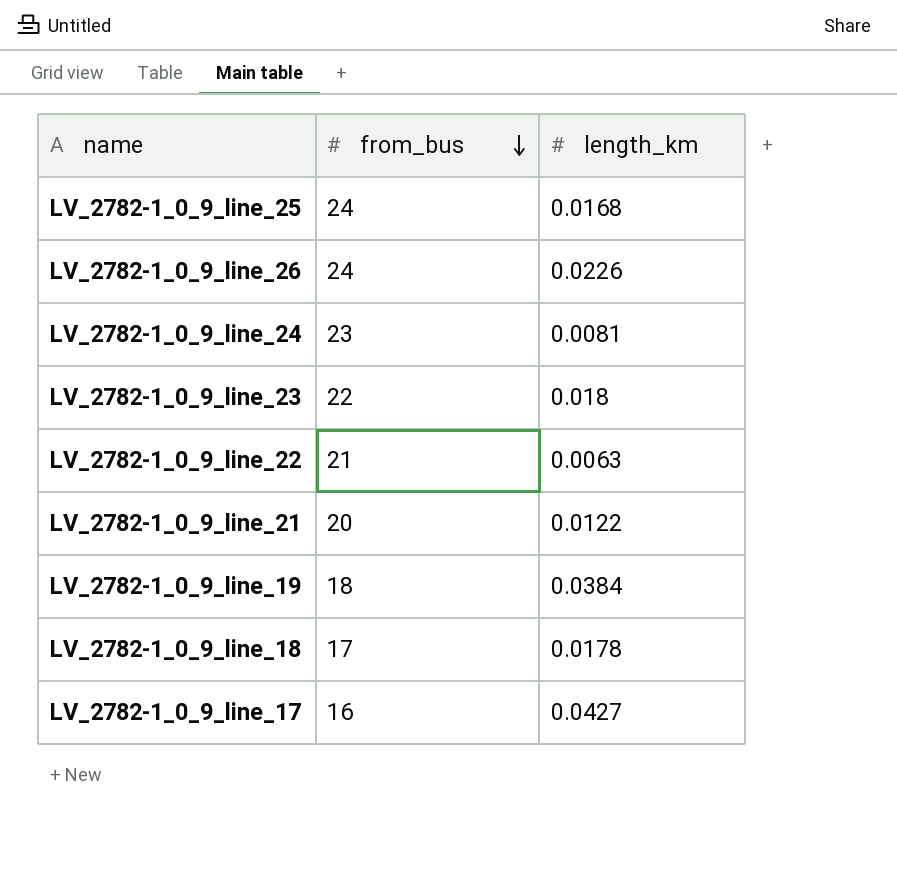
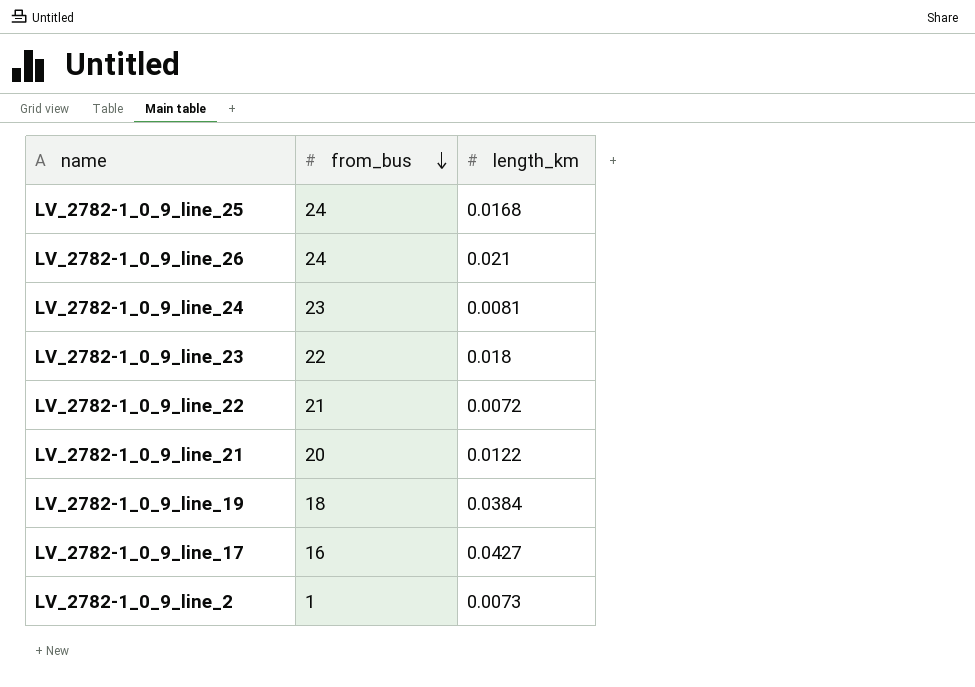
row LV_2782-1_0_9_line_18: 17 | 0.0178 -> none
LV_2782-1_0_9_line_26 | length_km: 0.0226 -> 0.021
LV_2782-1_0_9_line_22 | length_km: 0.0063 -> 0.0072
row LV_2782-1_0_9_line_2: none -> 1 | 0.0073

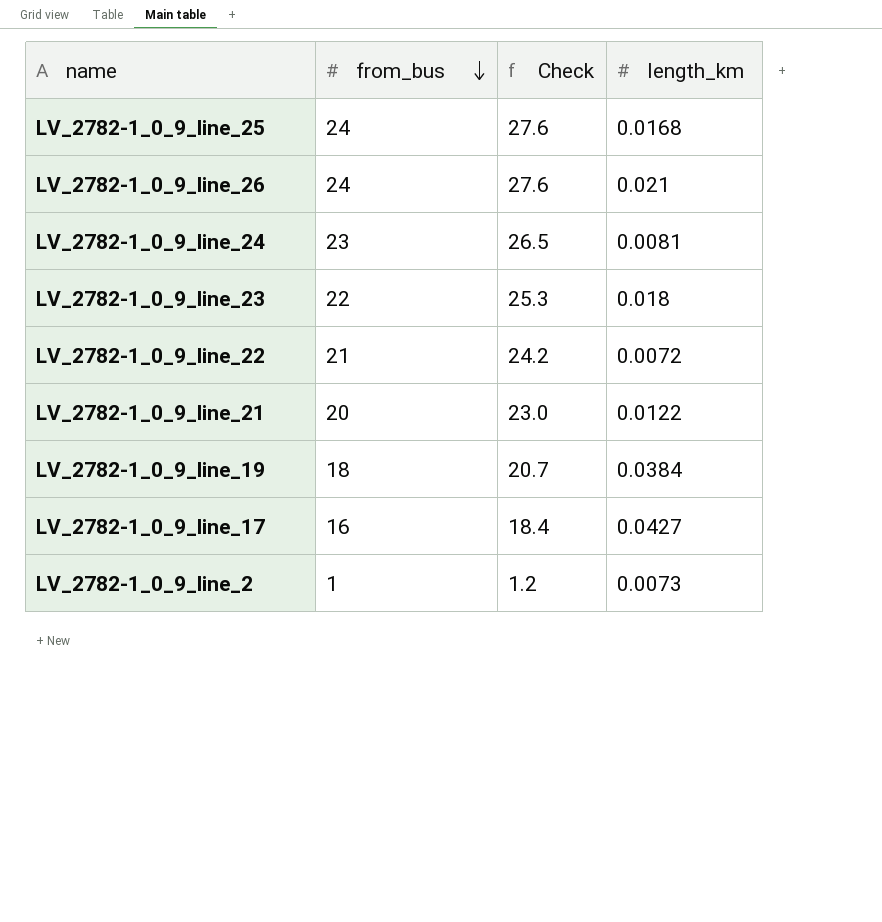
column Check | formula: none -> [from_bus] * 1.15

